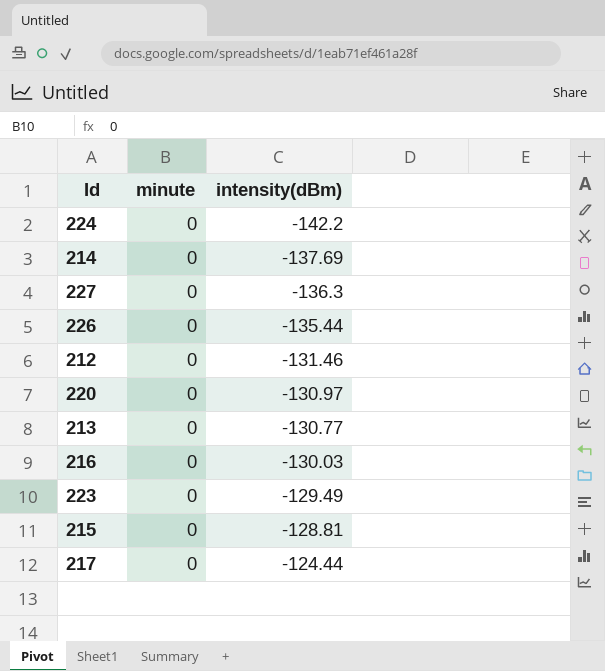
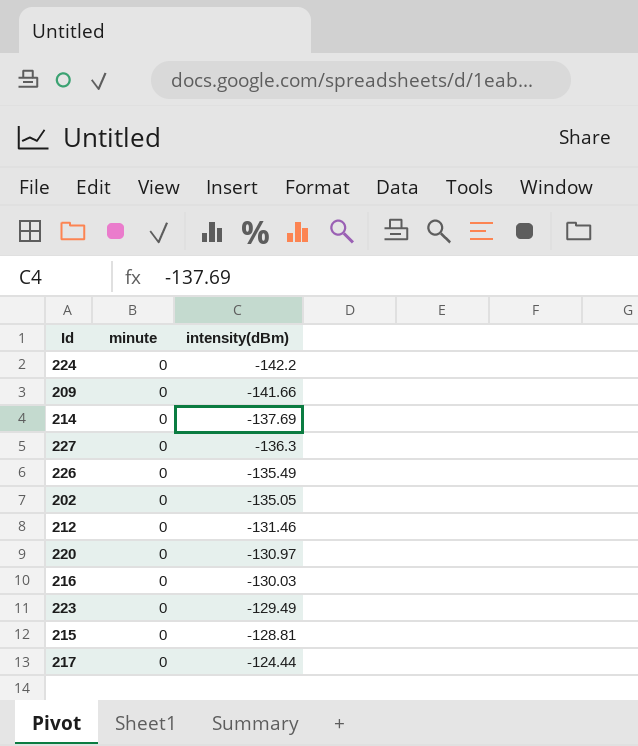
row 213: 0 | -130.77 -> none
row 209: none -> 0 | -141.66
226 | intensity(dBm): -135.44 -> -135.49
row 202: none -> 0 | -135.05

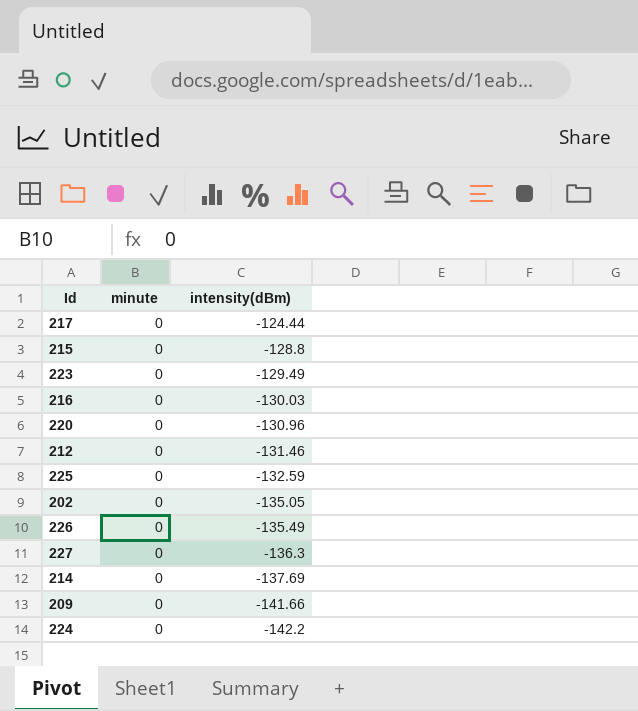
row order: intensity(dBm) ascending -> intensity(dBm) descending
215 | intensity(dBm): -128.81 -> -128.8
220 | intensity(dBm): -130.97 -> -130.96
row 225: none -> 0 | -132.59

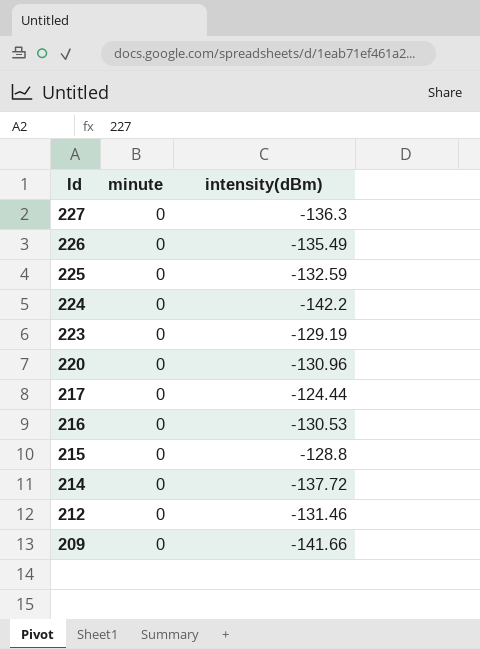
row order: intensity(dBm) descending -> Id descending
row 202: 0 | -135.05 -> none
223 | intensity(dBm): -129.49 -> -129.19
216 | intensity(dBm): -130.03 -> -130.53
214 | intensity(dBm): -137.69 -> -137.72

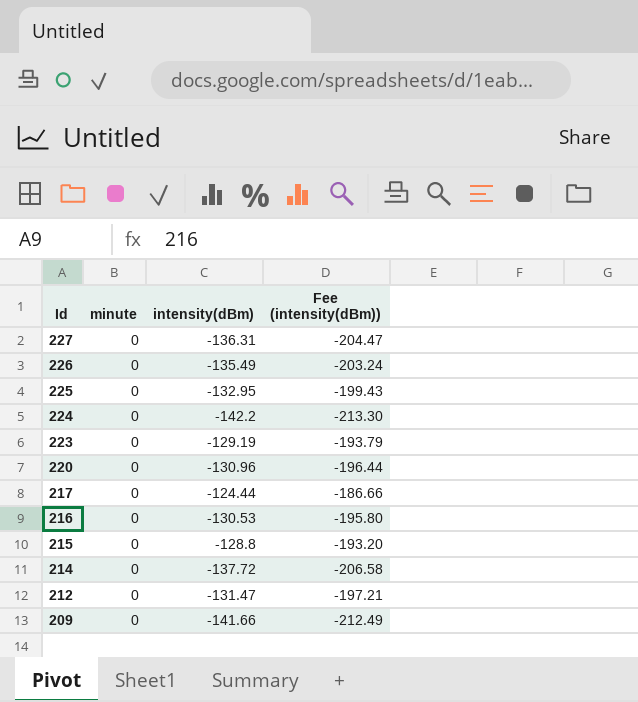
column Fee (intensity(dBm)) | formula: none -> [intensity(dBm)] * 1.5
227 | intensity(dBm): -136.3 -> -136.31
225 | intensity(dBm): -132.59 -> -132.95
212 | intensity(dBm): -131.46 -> -131.47

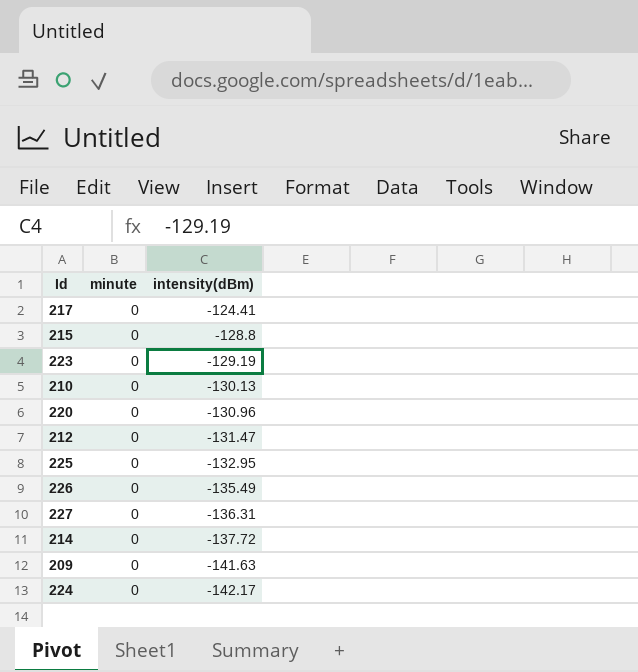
row order: Id descending -> intensity(dBm) descending
column Fee (intensity(dBm)) | formula: [intensity(dBm)] * 1.5 -> none
row 216: 0 | -130.53 | -195.80 -> none
217 | intensity(dBm): -124.44 -> -124.41
row 210: none -> 0 | -130.13
209 | intensity(dBm): -141.66 -> -141.63
224 | intensity(dBm): -142.2 -> -142.17

